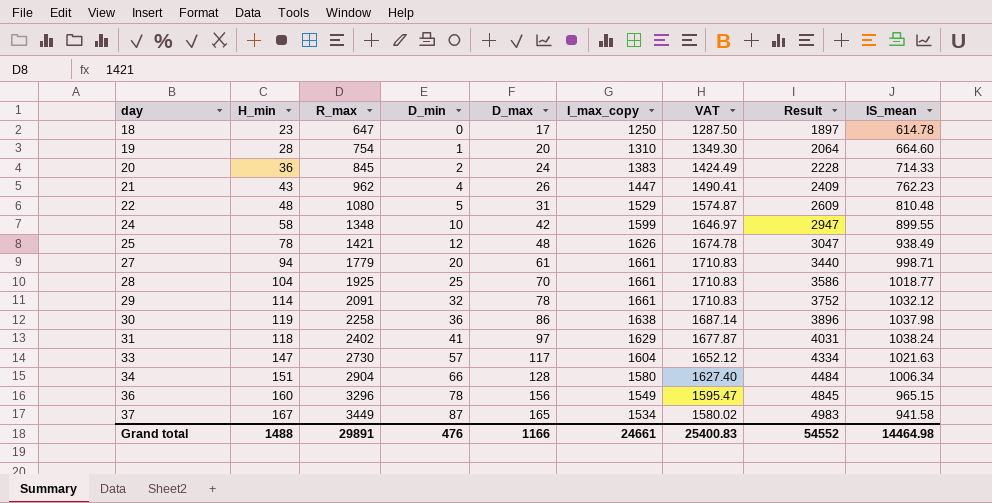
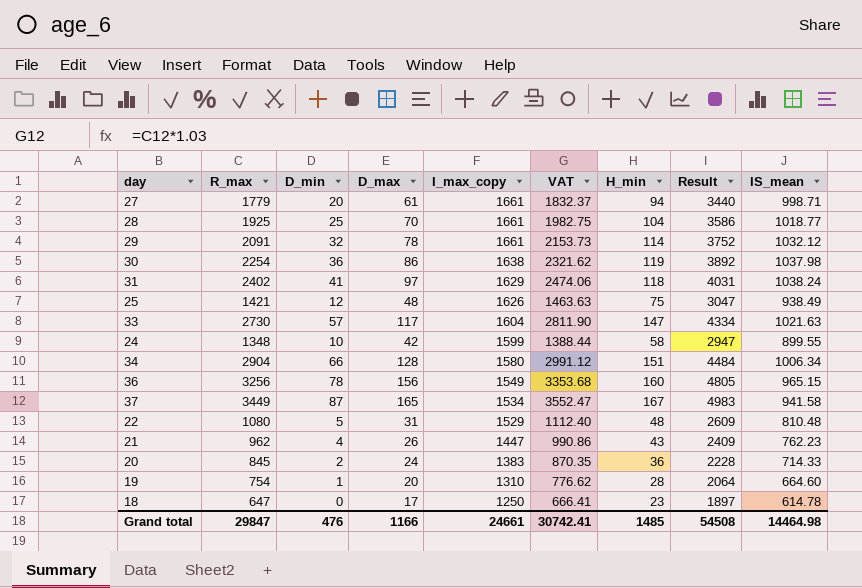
row order: day ascending -> I_max_copy descending
column VAT | formula: [I_max_copy] * 1.03 -> [R_max] * 1.03
column H_min | position: 2 -> 7
30 | R_max: 2258 -> 2254
30 | Result: 3896 -> 3892
25 | H_min: 78 -> 75
36 | R_max: 3296 -> 3256
36 | Result: 4845 -> 4805
Grand total | R_max: 29891 -> 29847
Grand total | VAT: 25400.83 -> 30742.41
Grand total | H_min: 1488 -> 1485
Grand total | Result: 54552 -> 54508

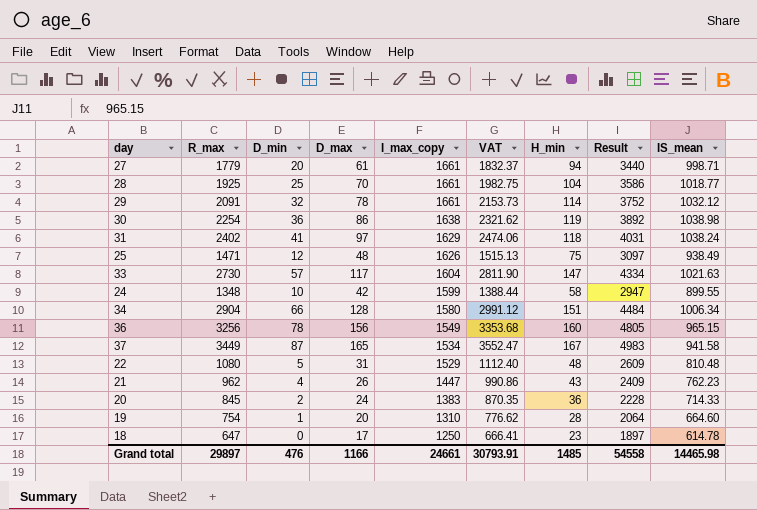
30 | IS_mean: 1037.98 -> 1038.98
25 | R_max: 1421 -> 1471
25 | VAT: 1463.63 -> 1515.13
25 | Result: 3047 -> 3097
Grand total | R_max: 29847 -> 29897
Grand total | VAT: 30742.41 -> 30793.91
Grand total | Result: 54508 -> 54558
Grand total | IS_mean: 14464.98 -> 14465.98

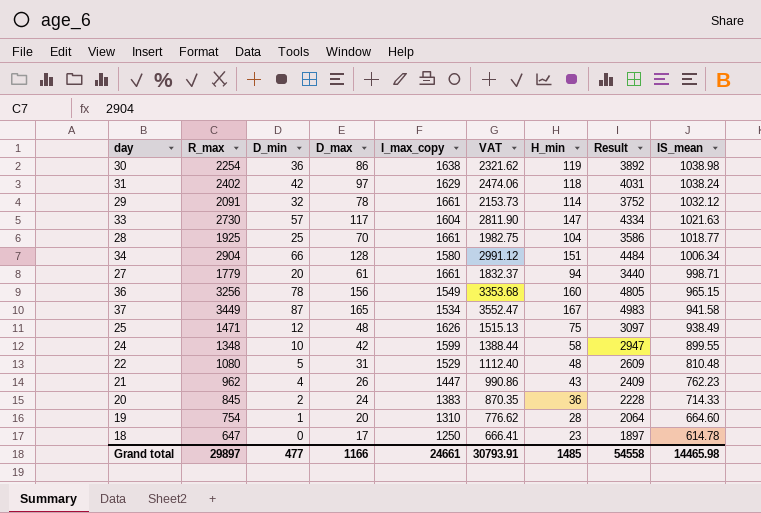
row order: I_max_copy descending -> IS_mean descending
31 | D_min: 41 -> 42
Grand total | D_min: 476 -> 477

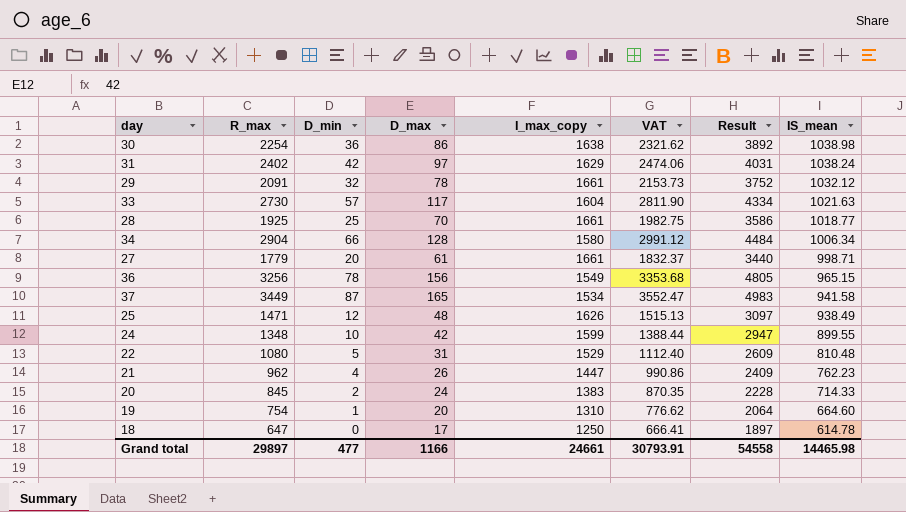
column H_min | position: 7 -> none

